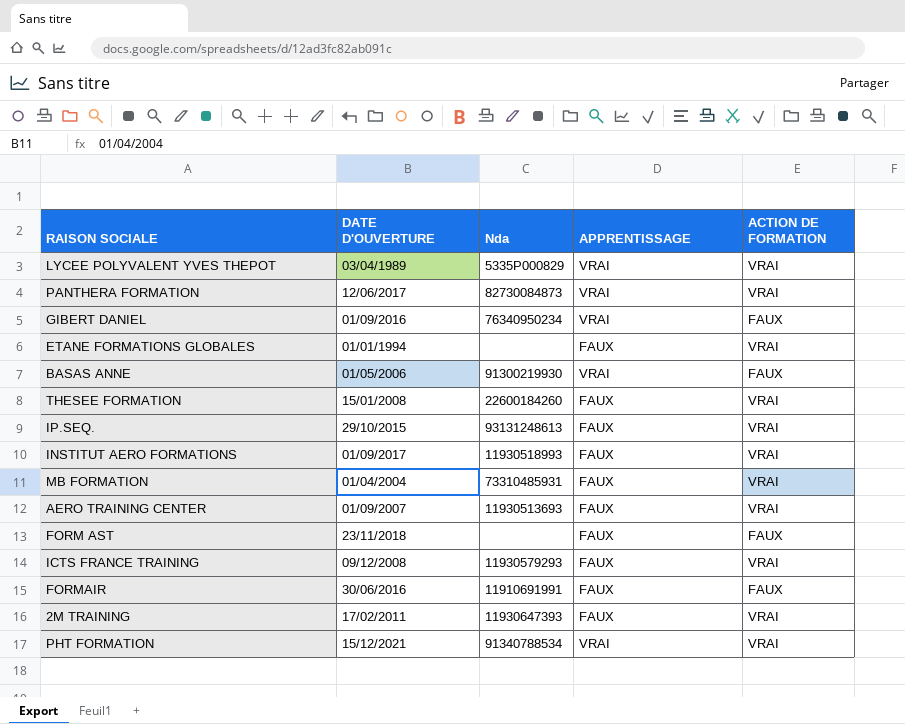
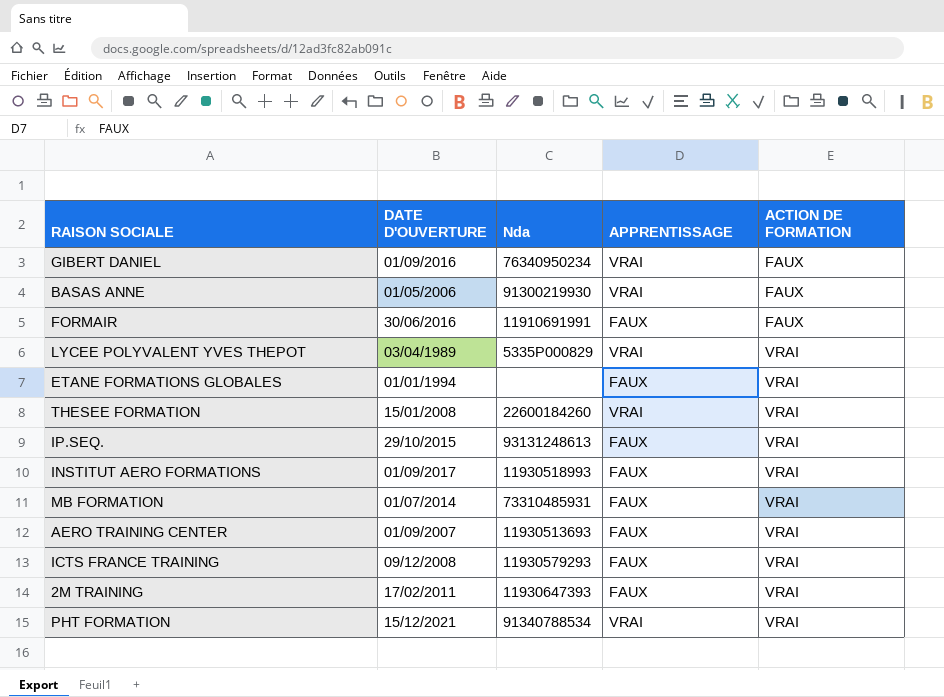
row order: none -> ACTION DE FORMATION ascending
row PANTHERA FORMATION: 12/06/2017 | 82730084873 | VRAI | VRAI -> none
row FORM AST: 23/11/2018 | none | FAUX | FAUX -> none
THESEE FORMATION | APPRENTISSAGE: FAUX -> VRAI
MB FORMATION | DATE D'OUVERTURE: 01/04/2004 -> 01/07/2014

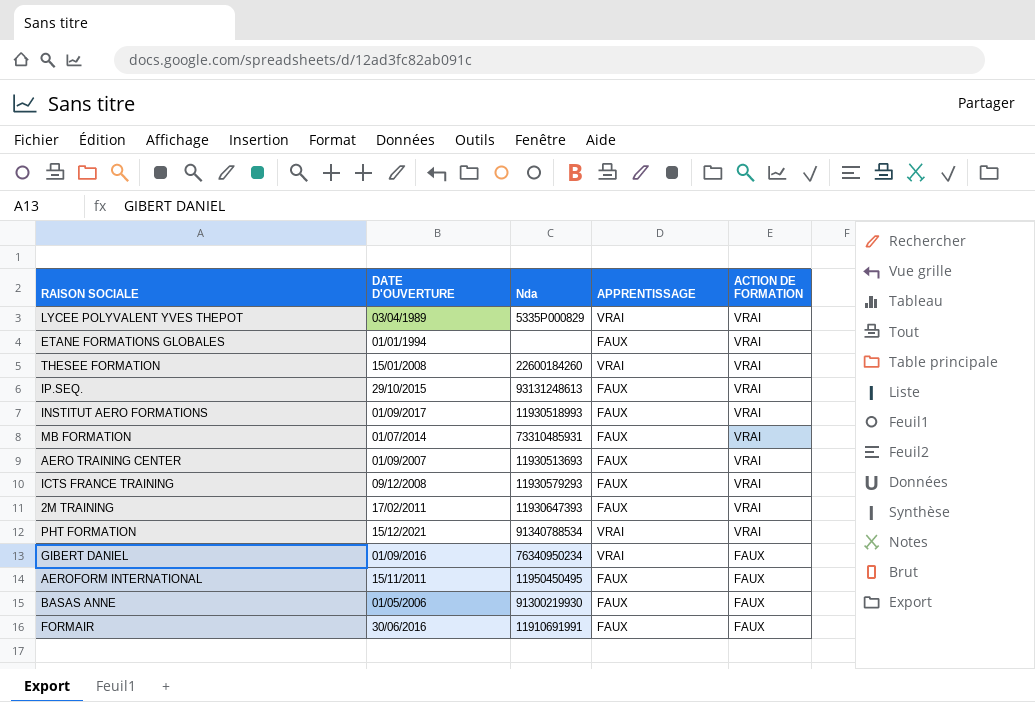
row order: ACTION DE FORMATION ascending -> ACTION DE FORMATION descending
row AEROFORM INTERNATIONAL: none -> 15/11/2011 | 11950450495 | FAUX | FAUX
BASAS ANNE | APPRENTISSAGE: VRAI -> FAUX

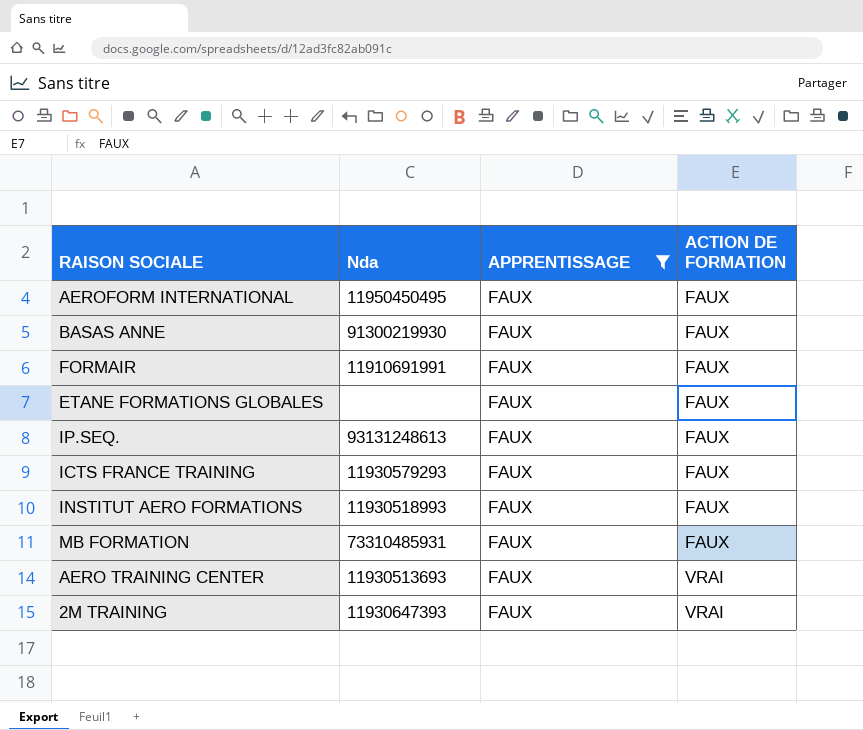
filter: none -> APPRENTISSAGE = FAUX
row order: ACTION DE FORMATION descending -> ACTION DE FORMATION ascending
column DATE D'OUVERTURE | position: 2 -> none
ETANE FORMATIONS GLOBALES | ACTION DE FORMATION: VRAI -> FAUX
IP.SEQ. | ACTION DE FORMATION: VRAI -> FAUX
ICTS FRANCE TRAINING | ACTION DE FORMATION: VRAI -> FAUX
INSTITUT AERO FORMATIONS | ACTION DE FORMATION: VRAI -> FAUX
MB FORMATION | ACTION DE FORMATION: VRAI -> FAUX

